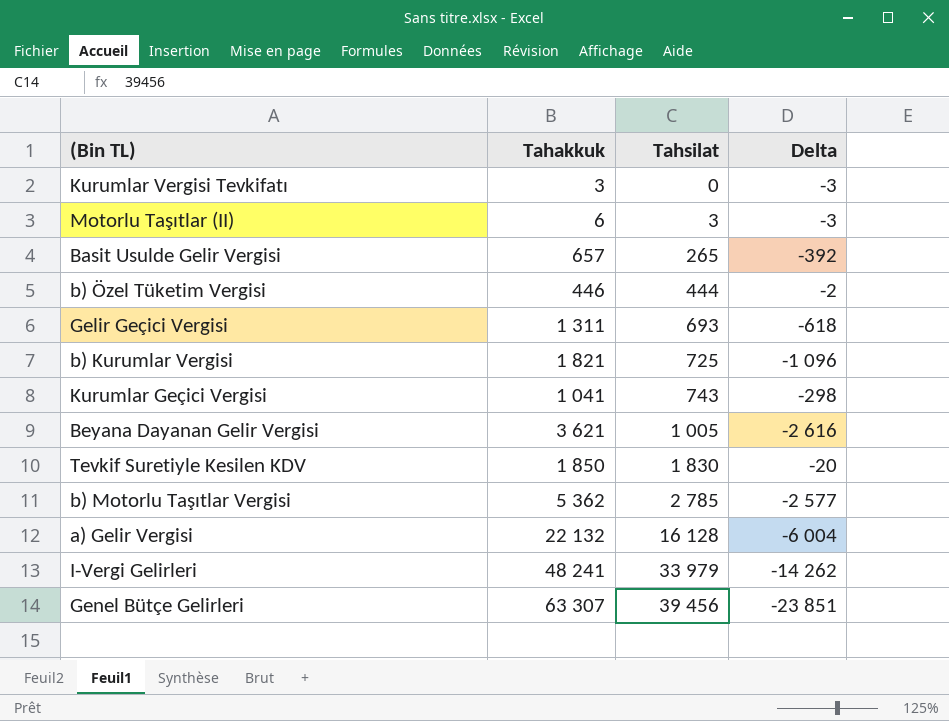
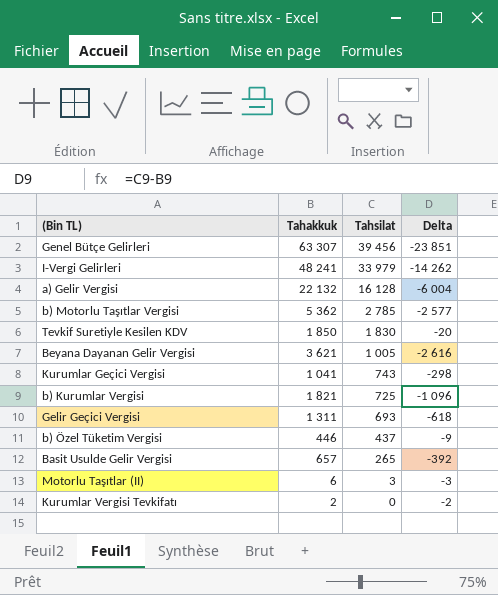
row order: Tahsilat ascending -> Tahsilat descending
b) Özel Tüketim Vergisi | Tahsilat: 444 -> 437
b) Özel Tüketim Vergisi | Delta: -2 -> -9
Kurumlar Vergisi Tevkifatı | Tahakkuk: 3 -> 2
Kurumlar Vergisi Tevkifatı | Delta: -3 -> -2

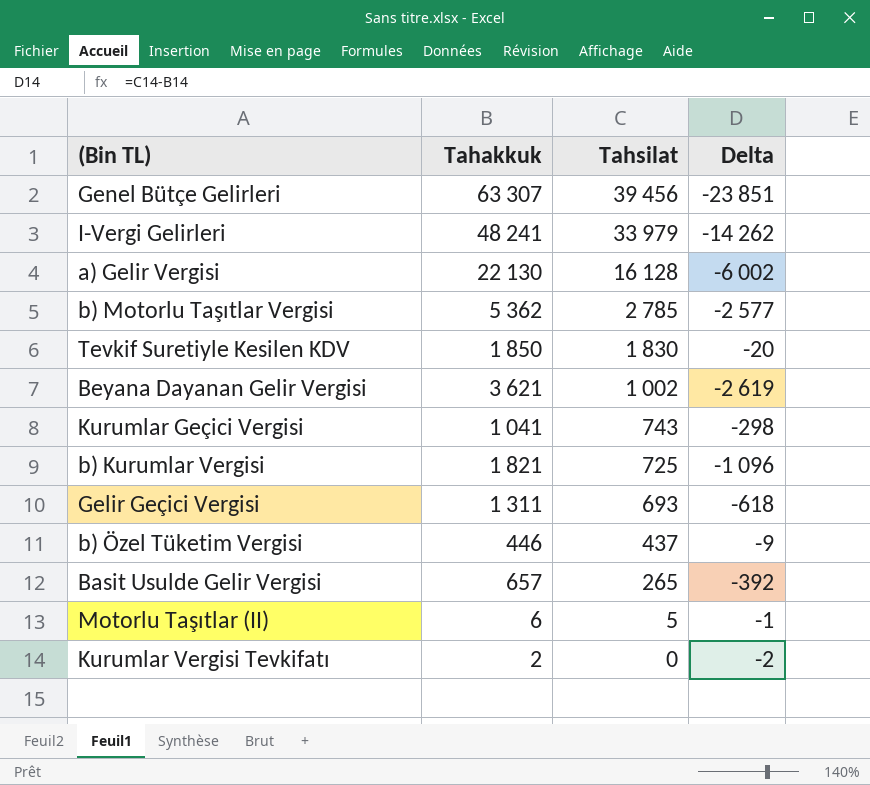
a) Gelir Vergisi | Tahakkuk: 22 132 -> 22 130
a) Gelir Vergisi | Delta: -6 004 -> -6 002
Beyana Dayanan Gelir Vergisi | Tahsilat: 1 005 -> 1 002
Beyana Dayanan Gelir Vergisi | Delta: -2 616 -> -2 619
Motorlu Taşıtlar (II) | Tahsilat: 3 -> 5
Motorlu Taşıtlar (II) | Delta: -3 -> -1

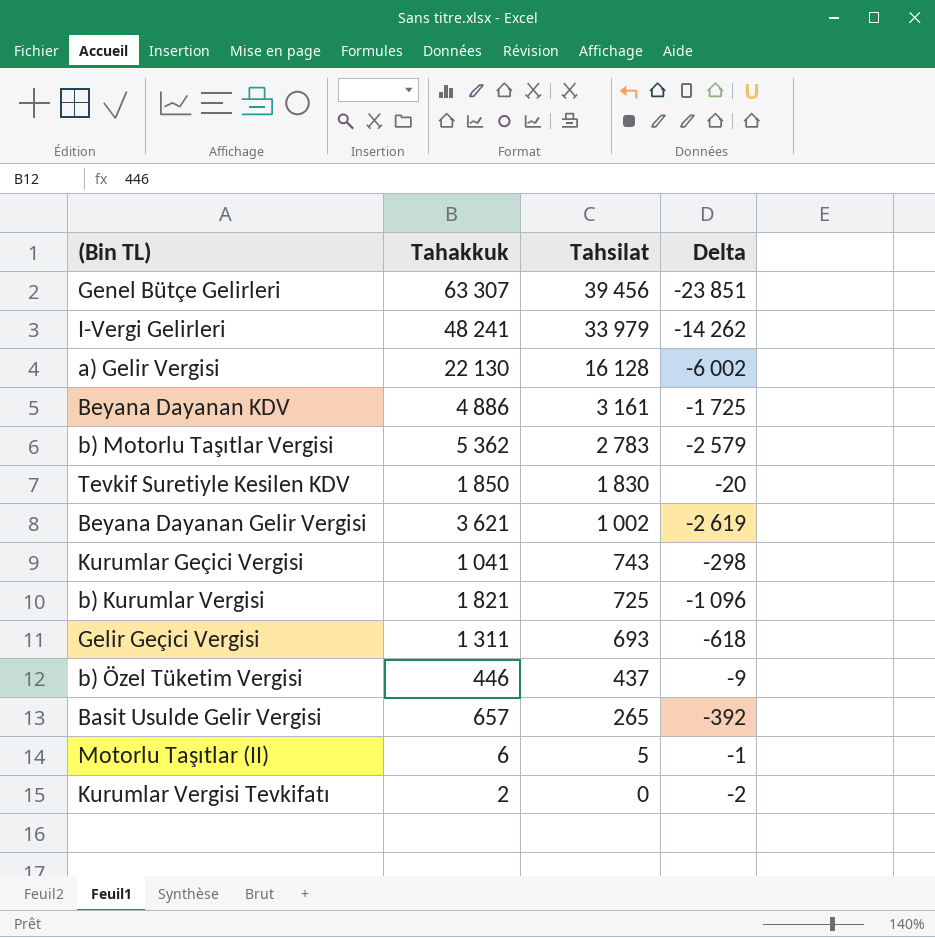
row Beyana Dayanan KDV: none -> 4 886 | 3 161 | -1 725
b) Motorlu Taşıtlar Vergisi | Tahsilat: 2 785 -> 2 783
b) Motorlu Taşıtlar Vergisi | Delta: -2 577 -> -2 579

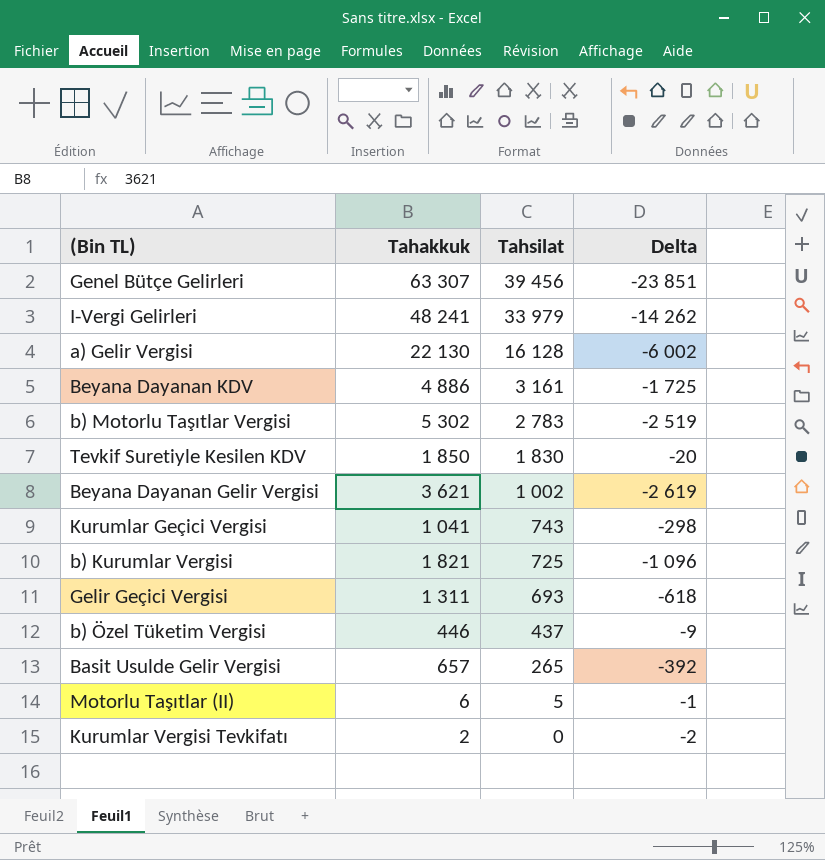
b) Motorlu Taşıtlar Vergisi | Tahakkuk: 5 362 -> 5 302
b) Motorlu Taşıtlar Vergisi | Delta: -2 579 -> -2 519

